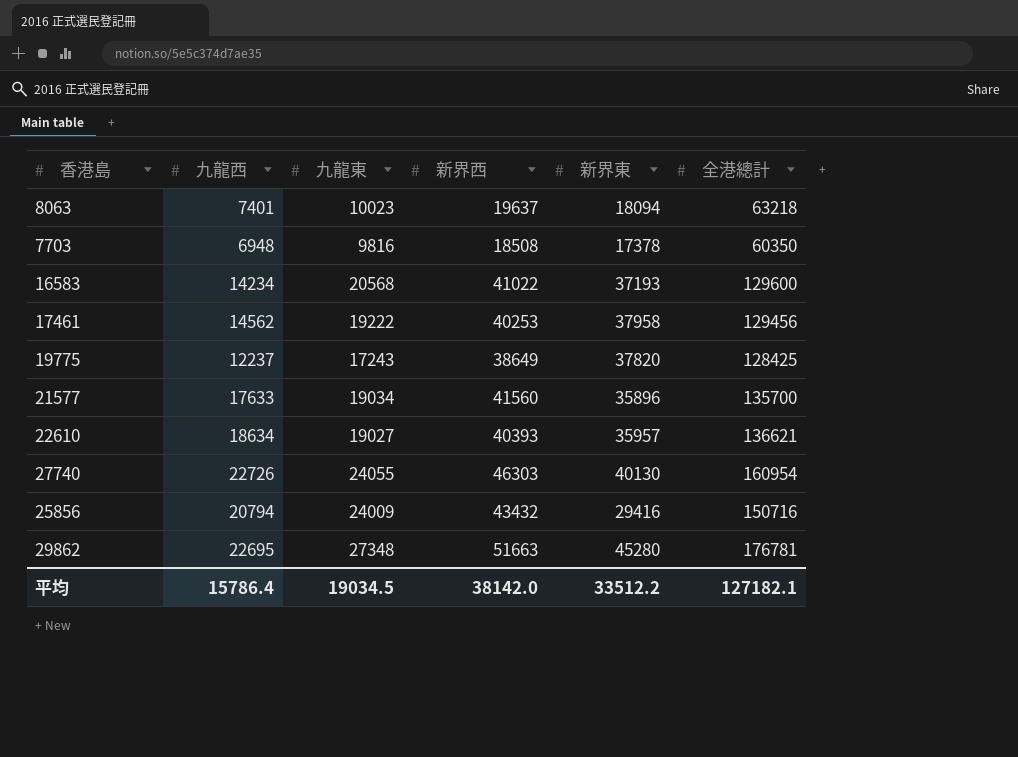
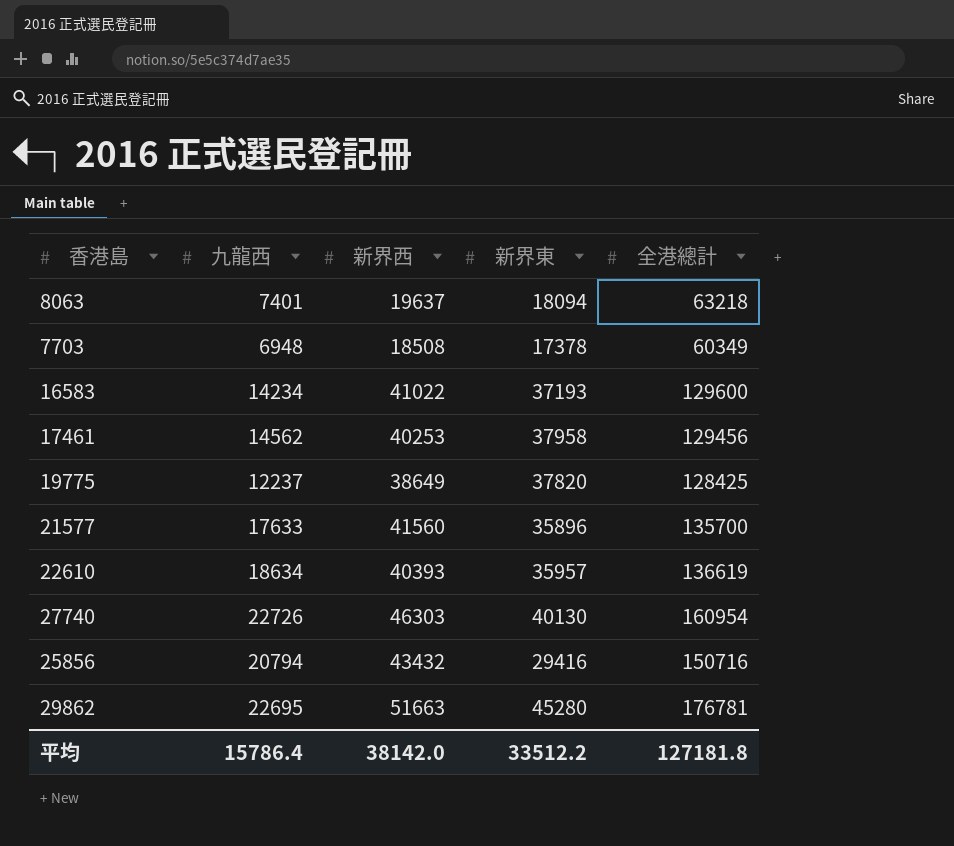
column 九龍東 | position: 3 -> none
7703 | 全港總計: 60350 -> 60349
22610 | 全港總計: 136621 -> 136619
平均 | 全港總計: 127182.1 -> 127181.8

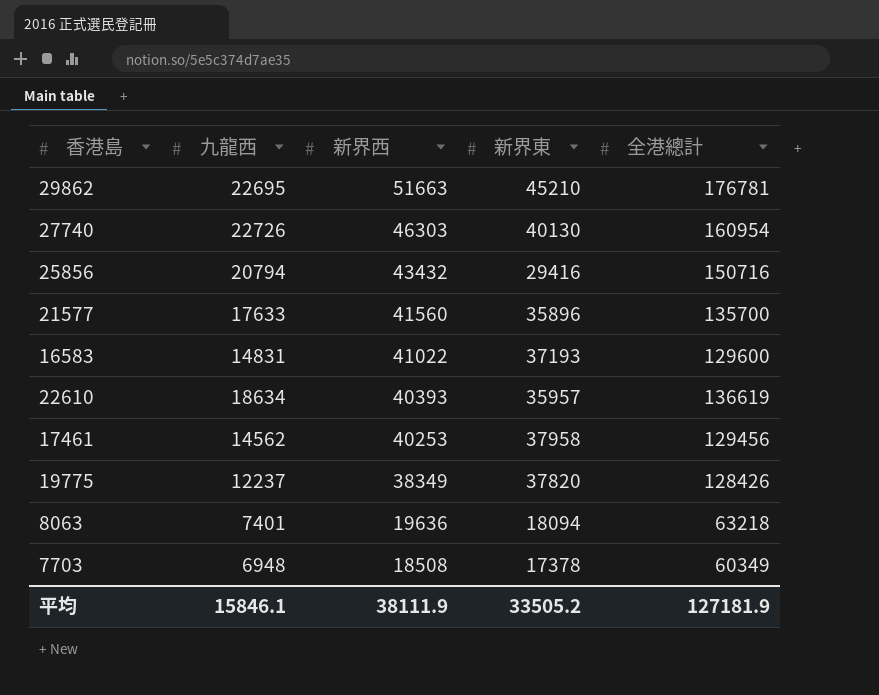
row order: none -> 新界西 descending
29862 | 新界東: 45280 -> 45210
16583 | 九龍西: 14234 -> 14831
19775 | 新界西: 38649 -> 38349
19775 | 全港總計: 128425 -> 128426
8063 | 新界西: 19637 -> 19636
平均 | 九龍西: 15786.4 -> 15846.1
平均 | 新界西: 38142.0 -> 38111.9
平均 | 新界東: 33512.2 -> 33505.2
平均 | 全港總計: 127181.8 -> 127181.9

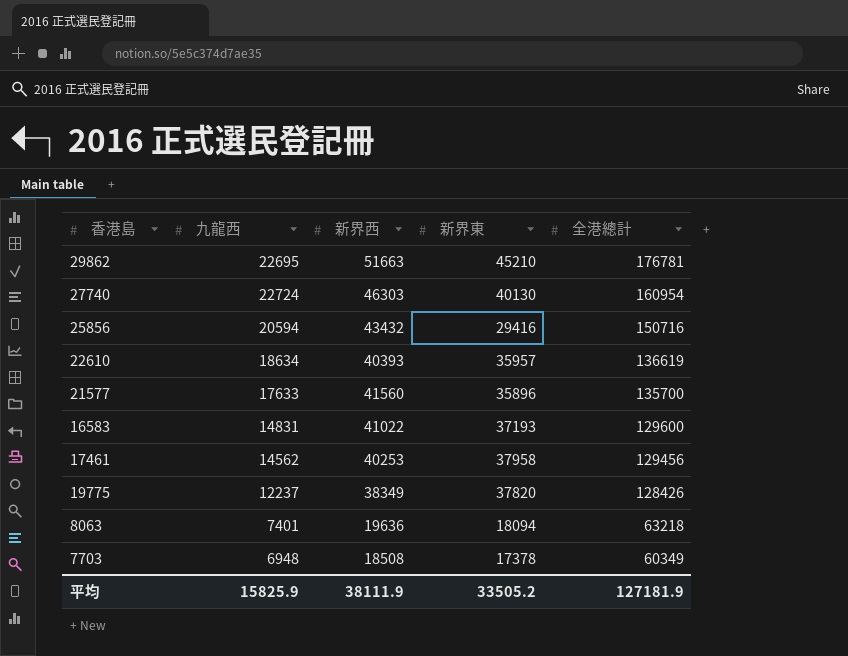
row order: 新界西 descending -> 全港總計 descending
27740 | 九龍西: 22726 -> 22724
25856 | 九龍西: 20794 -> 20594
平均 | 九龍西: 15846.1 -> 15825.9

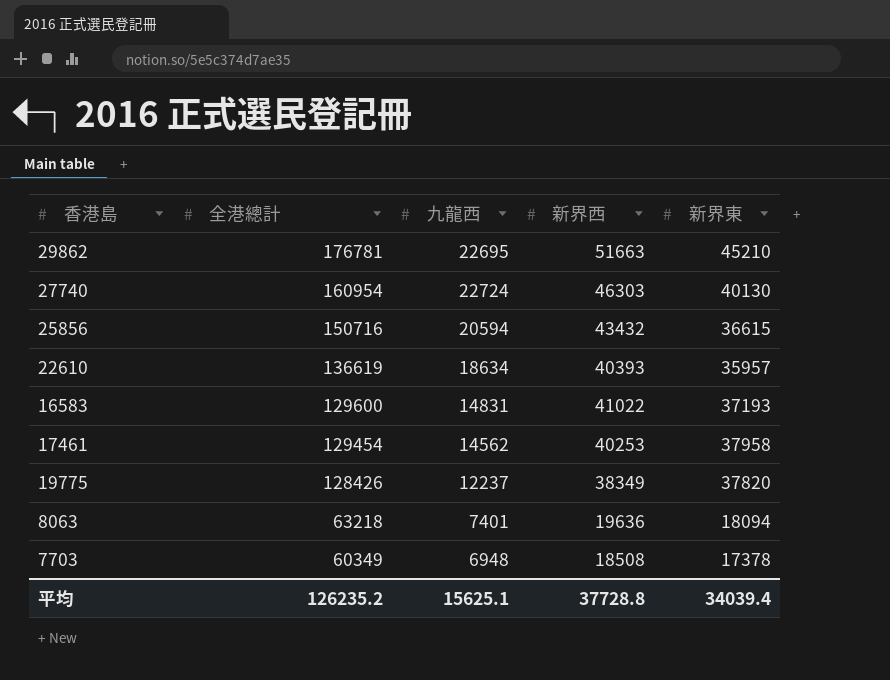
column 全港總計 | position: 5 -> 2
row 21577: 17633 | 41560 | 35896 | 135700 -> none
25856 | 新界東: 29416 -> 36615
17461 | 全港總計: 129456 -> 129454
平均 | 全港總計: 127181.9 -> 126235.2
平均 | 九龍西: 15825.9 -> 15625.1
平均 | 新界西: 38111.9 -> 37728.8
平均 | 新界東: 33505.2 -> 34039.4

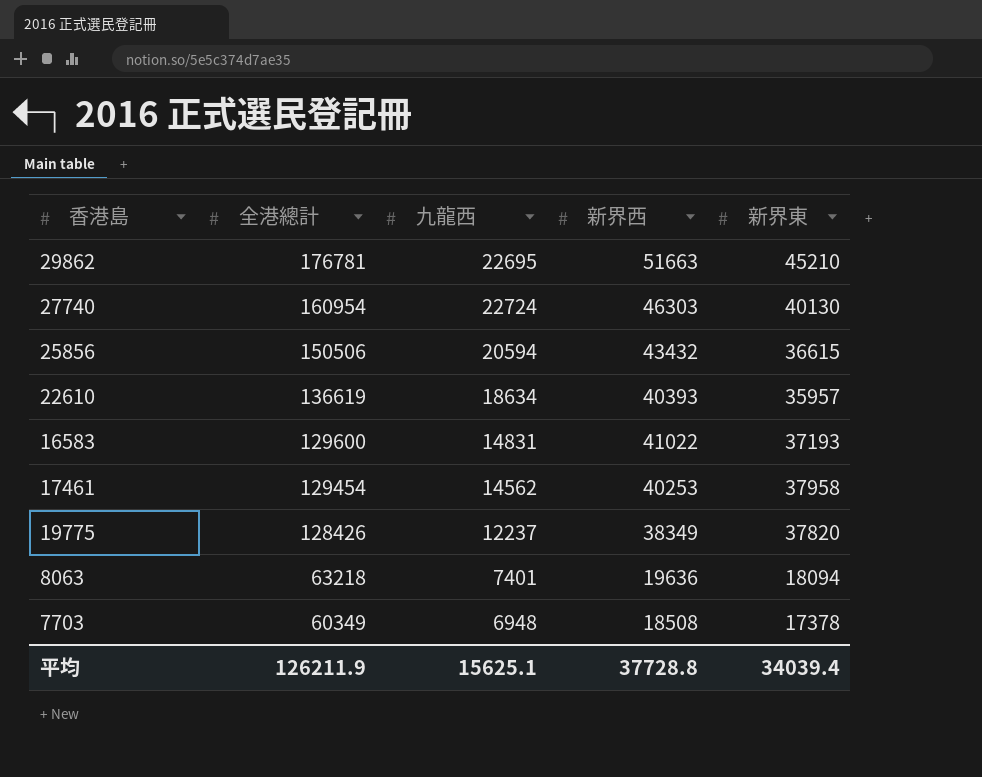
25856 | 全港總計: 150716 -> 150506
平均 | 全港總計: 126235.2 -> 126211.9

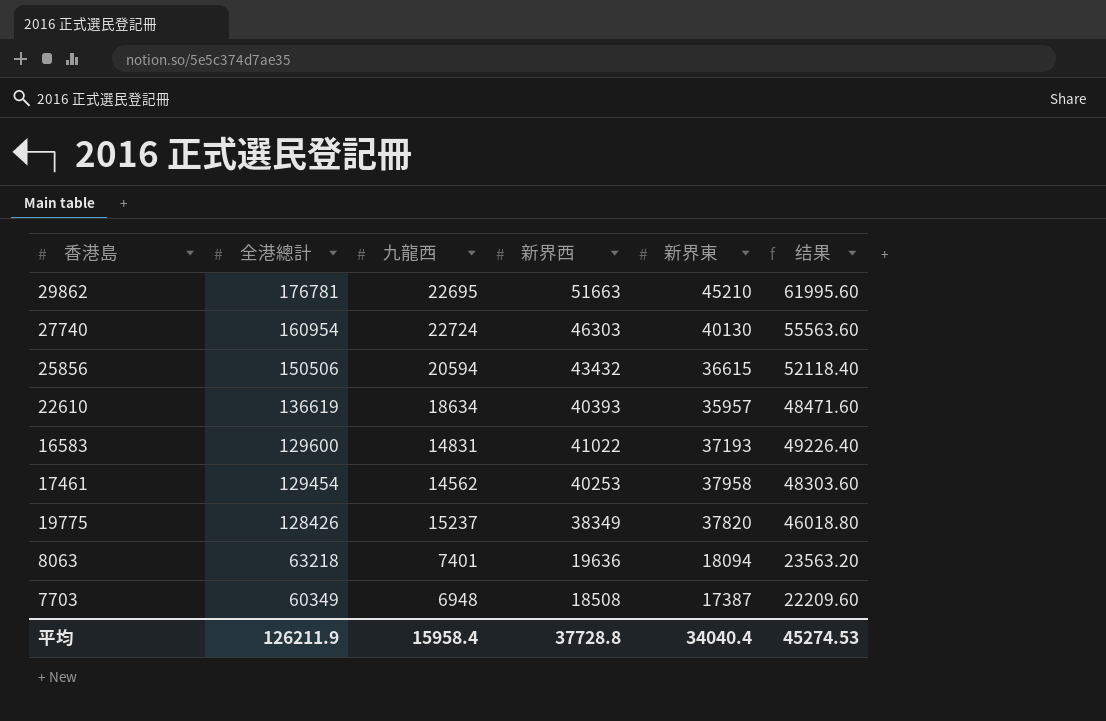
column 结果 | formula: none -> [新界西] * 1.2
19775 | 九龍西: 12237 -> 15237
7703 | 新界東: 17378 -> 17387
平均 | 九龍西: 15625.1 -> 15958.4
平均 | 新界東: 34039.4 -> 34040.4

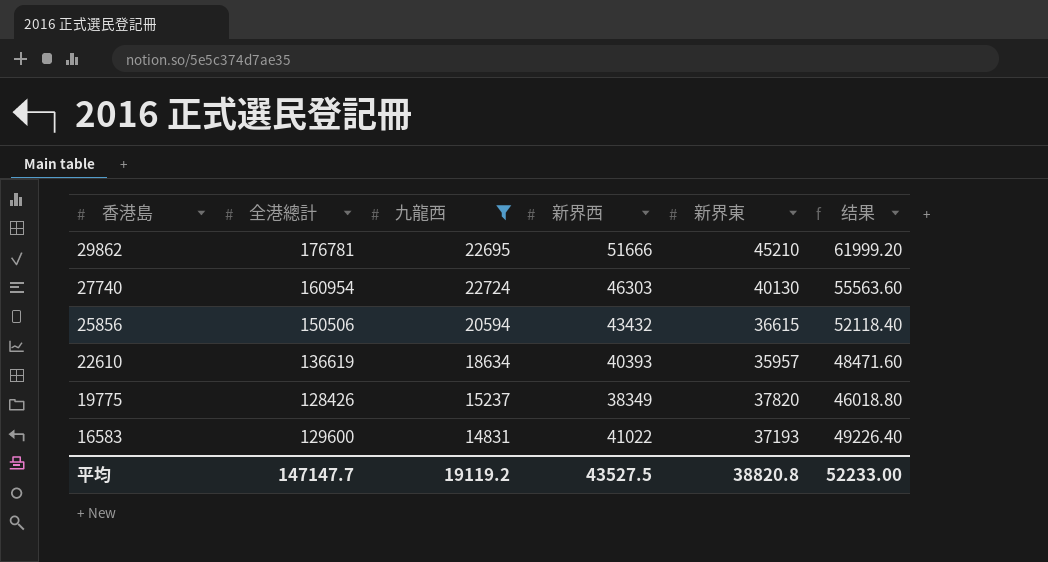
filter: none -> 九龍西 >= 14831
row order: 全港總計 descending -> 香港島 descending
29862 | 新界西: 51663 -> 51666
29862 | 结果: 61995.60 -> 61999.20
平均 | 全港總計: 126211.9 -> 147147.7
平均 | 九龍西: 15958.4 -> 19119.2
平均 | 新界西: 37728.8 -> 43527.5
平均 | 新界東: 34040.4 -> 38820.8
平均 | 结果: 45274.53 -> 52233.00

